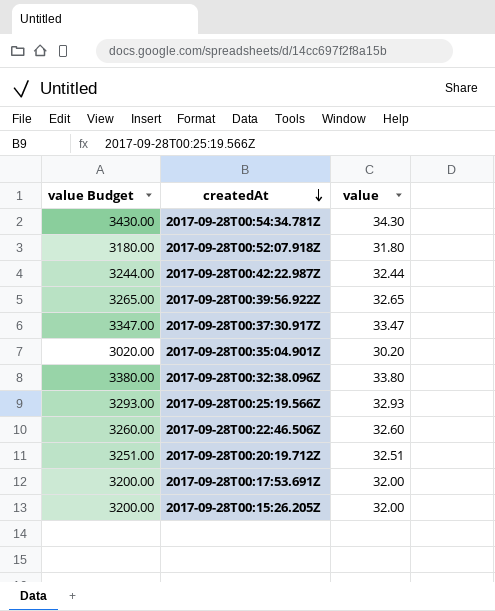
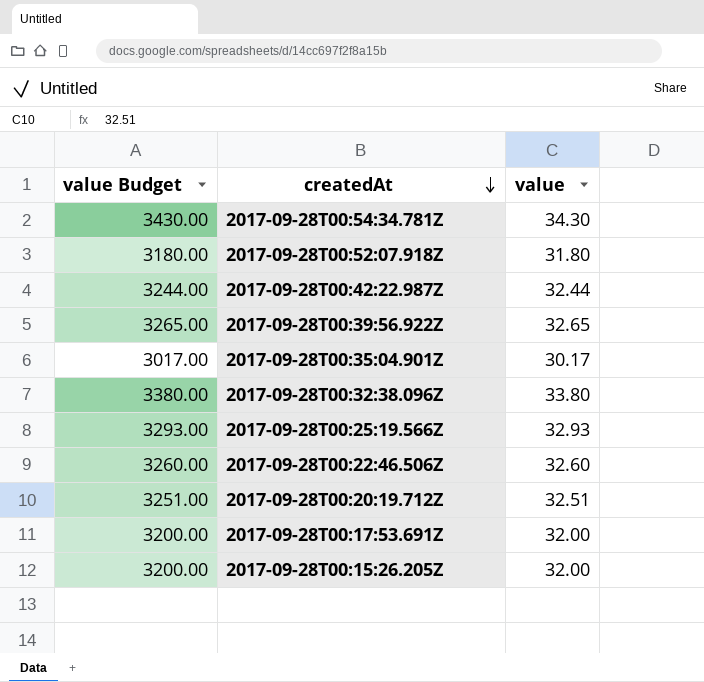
row 2017-09-28T00:37:30.917Z: 3347.00 | 33.47 -> none
2017-09-28T00:35:04.901Z | value Budget: 3020.00 -> 3017.00
2017-09-28T00:35:04.901Z | value: 30.20 -> 30.17

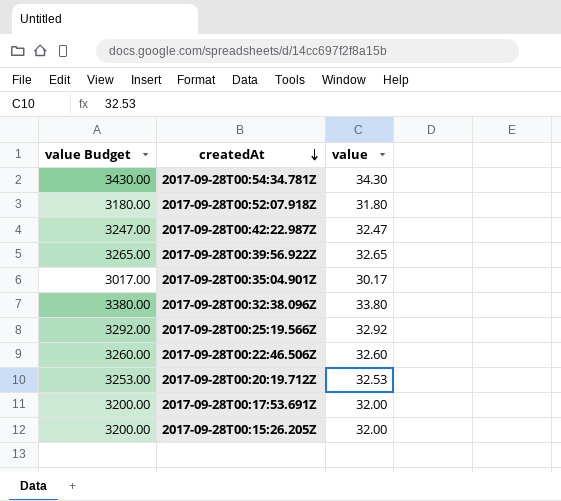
2017-09-28T00:42:22.987Z | value Budget: 3244.00 -> 3247.00
2017-09-28T00:42:22.987Z | value: 32.44 -> 32.47
2017-09-28T00:25:19.566Z | value Budget: 3293.00 -> 3292.00
2017-09-28T00:25:19.566Z | value: 32.93 -> 32.92
2017-09-28T00:20:19.712Z | value Budget: 3251.00 -> 3253.00
2017-09-28T00:20:19.712Z | value: 32.51 -> 32.53

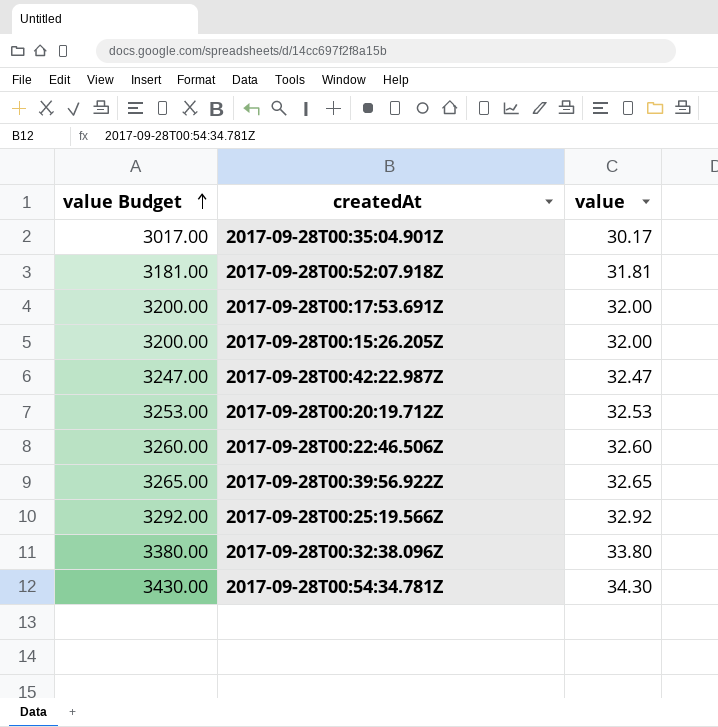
row order: createdAt descending -> value Budget ascending
2017-09-28T00:52:07.918Z | value Budget: 3180.00 -> 3181.00
2017-09-28T00:52:07.918Z | value: 31.80 -> 31.81

